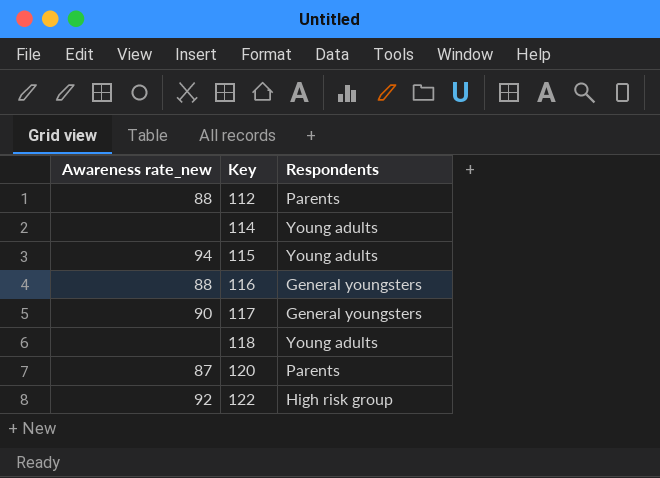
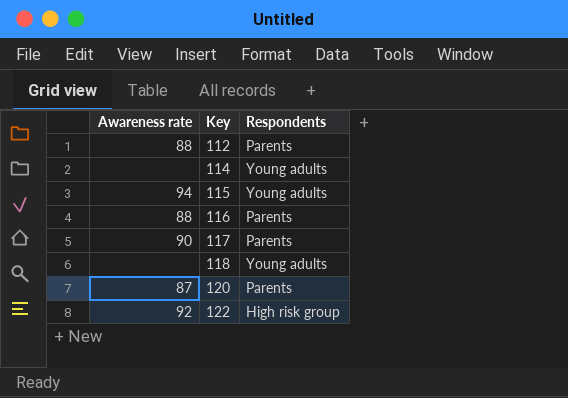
column name: Awareness rate_new -> Awareness rate
116 | Respondents: General youngsters -> Parents
117 | Respondents: General youngsters -> Parents

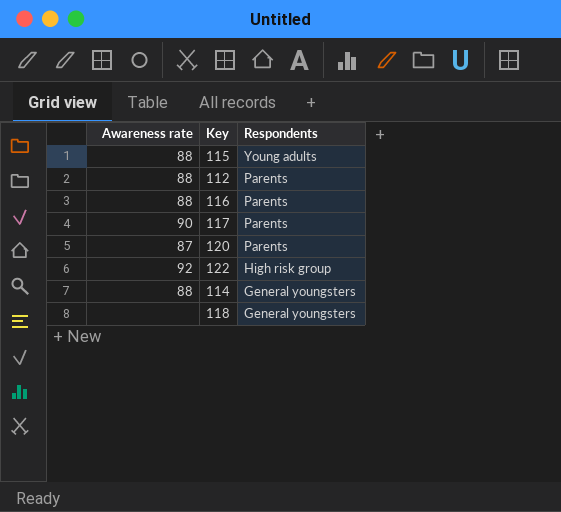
row order: Key ascending -> Respondents descending
115 | Awareness rate: 94 -> 88
114 | Awareness rate: none -> 88
114 | Respondents: Young adults -> General youngsters
118 | Respondents: Young adults -> General youngsters

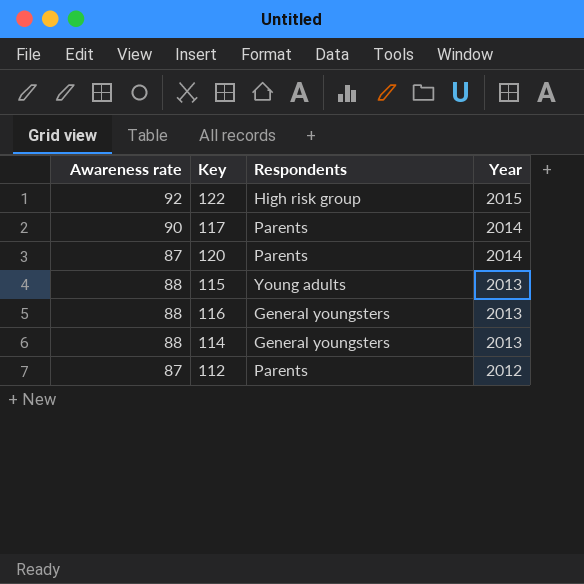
row order: Respondents descending -> Year descending
column Year | position: none -> 4
row 118: none | General youngsters -> none
116 | Respondents: Parents -> General youngsters
112 | Awareness rate: 88 -> 87

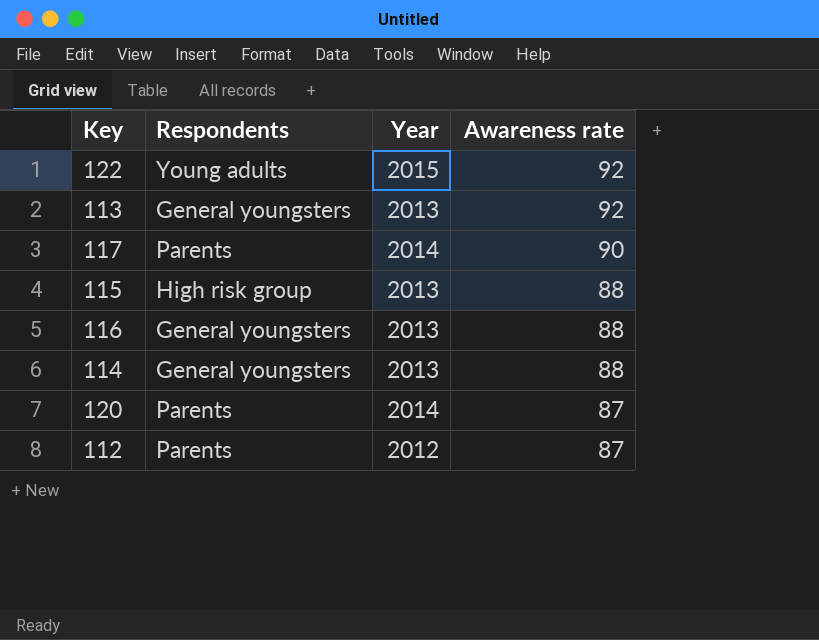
row order: Year descending -> Awareness rate descending
column Awareness rate | position: 1 -> 4
122 | Respondents: High risk group -> Young adults
row 113: none -> General youngsters | 2013 | 92
115 | Respondents: Young adults -> High risk group

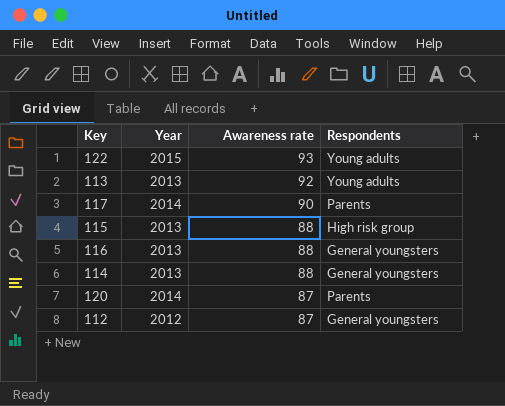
column Respondents | position: 2 -> 4
122 | Awareness rate: 92 -> 93
113 | Respondents: General youngsters -> Young adults
112 | Respondents: Parents -> General youngsters

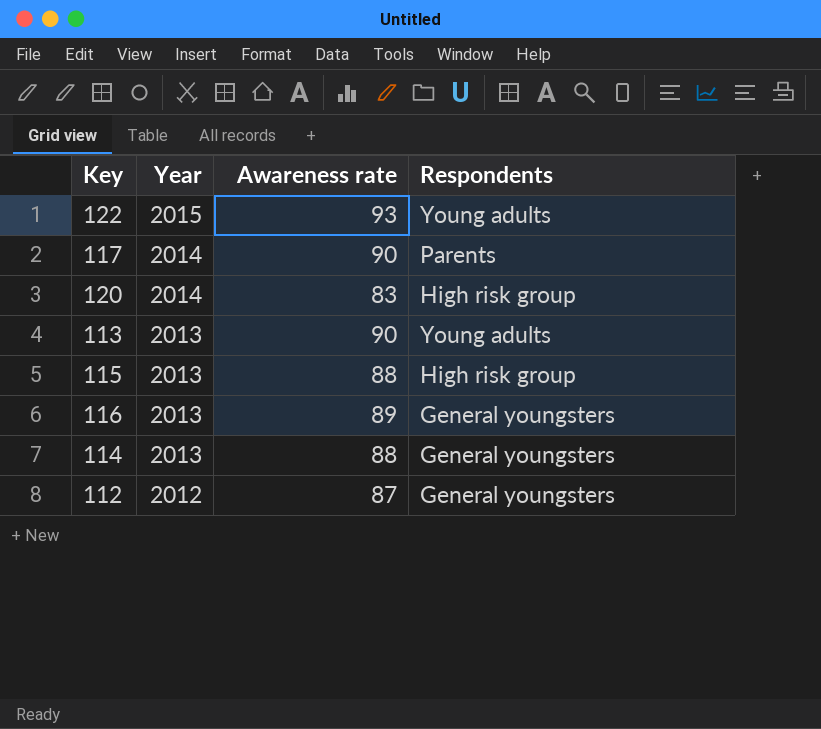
row order: Awareness rate descending -> Year descending
120 | Awareness rate: 87 -> 83
120 | Respondents: Parents -> High risk group
113 | Awareness rate: 92 -> 90
116 | Awareness rate: 88 -> 89

